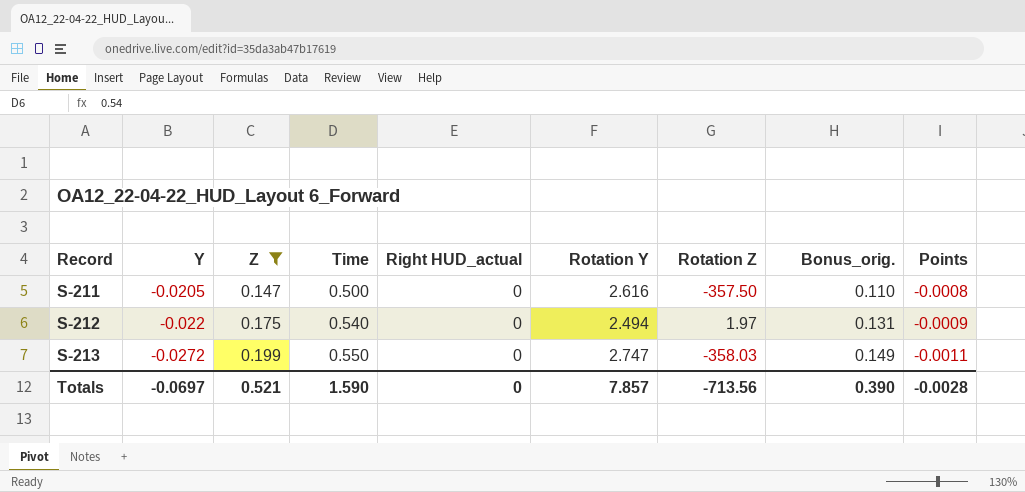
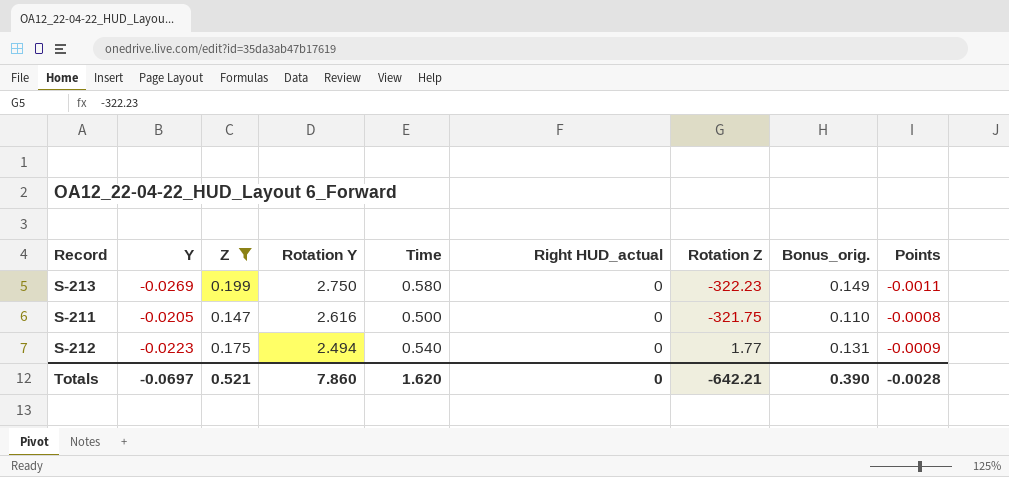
row order: Record ascending -> Rotation Y descending
column Rotation Y | position: 6 -> 4
S-213 | Y: -0.0272 -> -0.0269
S-213 | Rotation Y: 2.747 -> 2.750
S-213 | Time: 0.550 -> 0.580
S-213 | Rotation Z: -358.03 -> -322.23
S-211 | Rotation Z: -357.50 -> -321.75
S-212 | Y: -0.022 -> -0.0223
S-212 | Rotation Z: 1.97 -> 1.77
Totals | Rotation Y: 7.857 -> 7.860
Totals | Time: 1.590 -> 1.620
Totals | Rotation Z: -713.56 -> -642.21

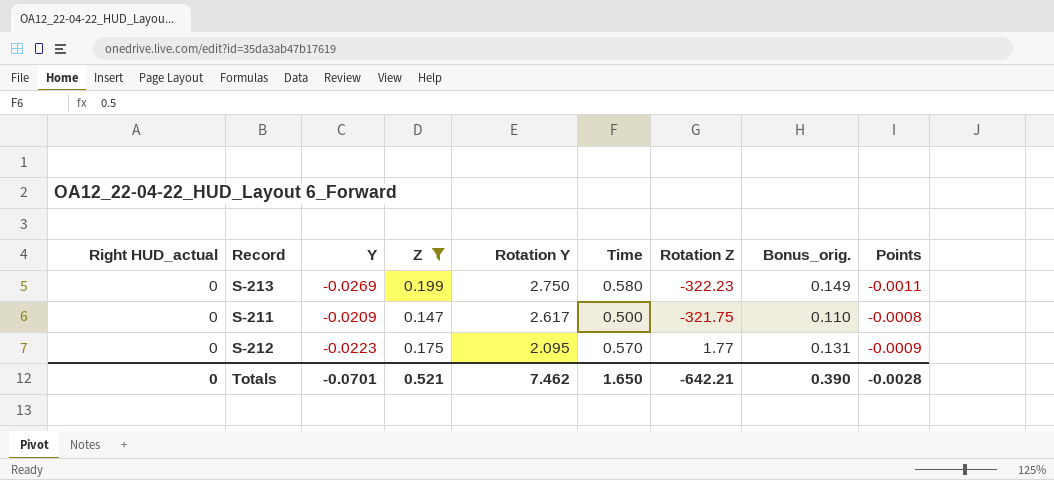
column Right HUD_actual | position: 6 -> 1
S-211 | Y: -0.0205 -> -0.0209
S-211 | Rotation Y: 2.616 -> 2.617
S-212 | Rotation Y: 2.494 -> 2.095
S-212 | Time: 0.540 -> 0.570
Totals | Y: -0.0697 -> -0.0701
Totals | Rotation Y: 7.860 -> 7.462
Totals | Time: 1.620 -> 1.650

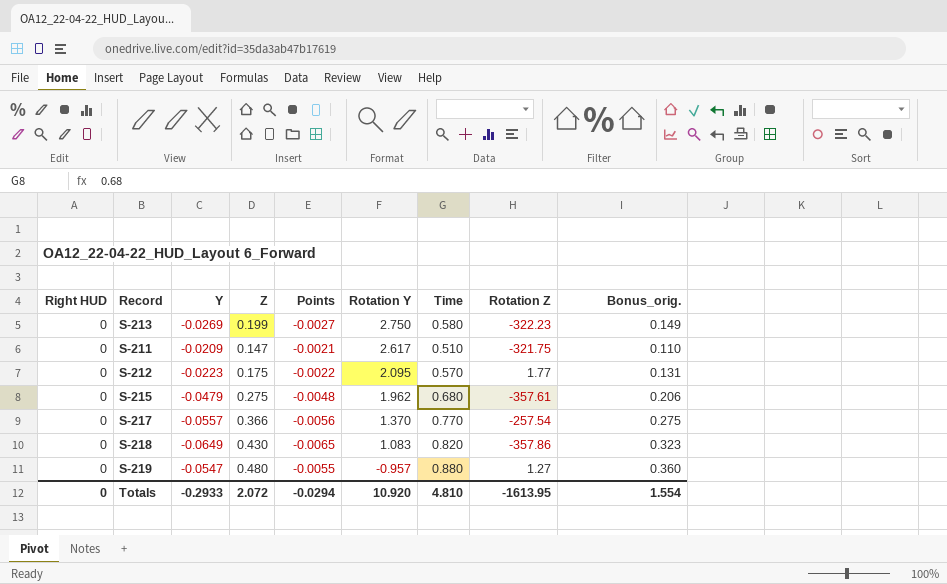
filter: Z <= 0.199 -> none
column name: Right HUD_actual -> Right HUD
column Points | formula: [Y] * 0.04 -> [Y] * 0.1
column Points | position: 9 -> 5
S-211 | Time: 0.500 -> 0.510
Totals | Y: -0.0701 -> -0.2933
Totals | Z: 0.521 -> 2.072
Totals | Points: -0.0028 -> -0.0294
Totals | Rotation Y: 7.462 -> 10.920
Totals | Time: 1.650 -> 4.810
Totals | Rotation Z: -642.21 -> -1613.95
Totals | Bonus_orig.: 0.390 -> 1.554

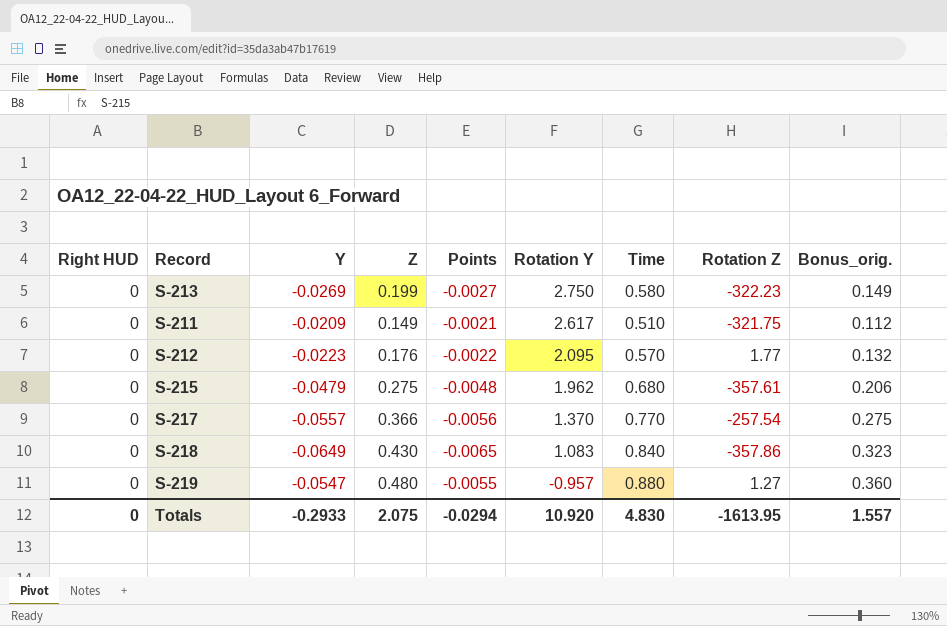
S-211 | Z: 0.147 -> 0.149
S-211 | Bonus_orig.: 0.110 -> 0.112
S-212 | Z: 0.175 -> 0.176
S-212 | Bonus_orig.: 0.131 -> 0.132
S-218 | Time: 0.820 -> 0.840
Totals | Z: 2.072 -> 2.075
Totals | Time: 4.810 -> 4.830
Totals | Bonus_orig.: 1.554 -> 1.557

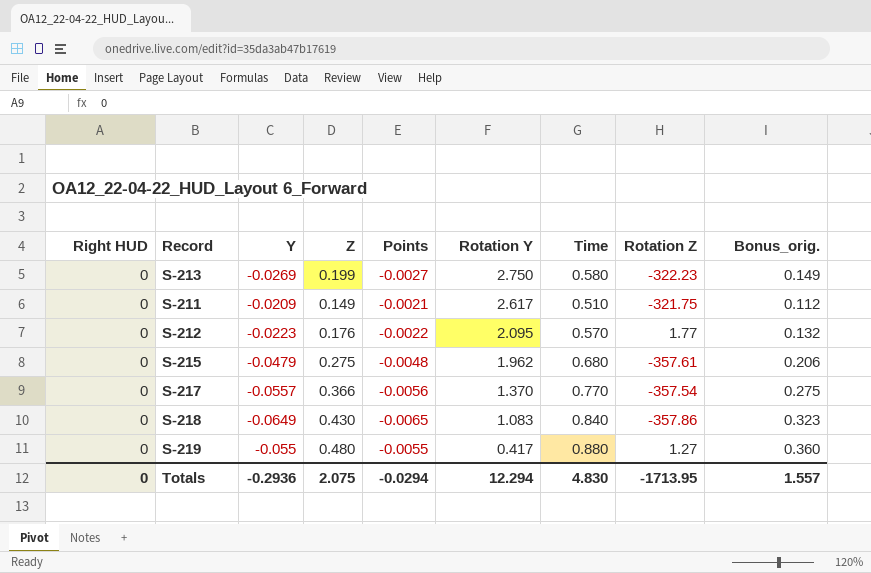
S-217 | Rotation Z: -257.54 -> -357.54
S-219 | Y: -0.0547 -> -0.055
S-219 | Rotation Y: -0.957 -> 0.417
Totals | Y: -0.2933 -> -0.2936
Totals | Rotation Y: 10.920 -> 12.294
Totals | Rotation Z: -1613.95 -> -1713.95

